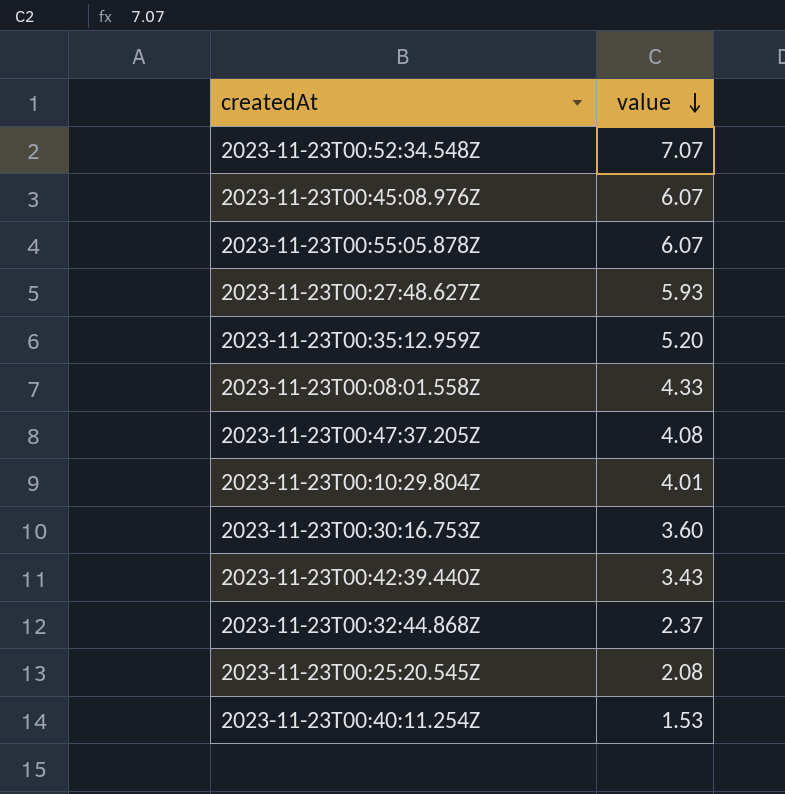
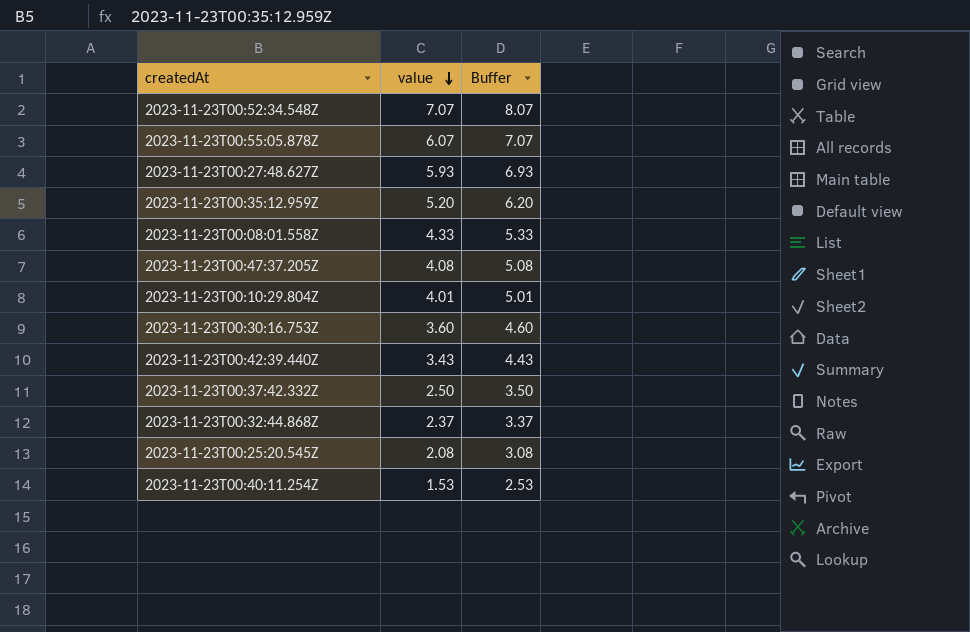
column Buffer | formula: none -> [value] + 1
row 2023-11-23T00:45:08.976Z: 6.07 -> none
row 2023-11-23T00:37:42.332Z: none -> 2.50 | 3.50

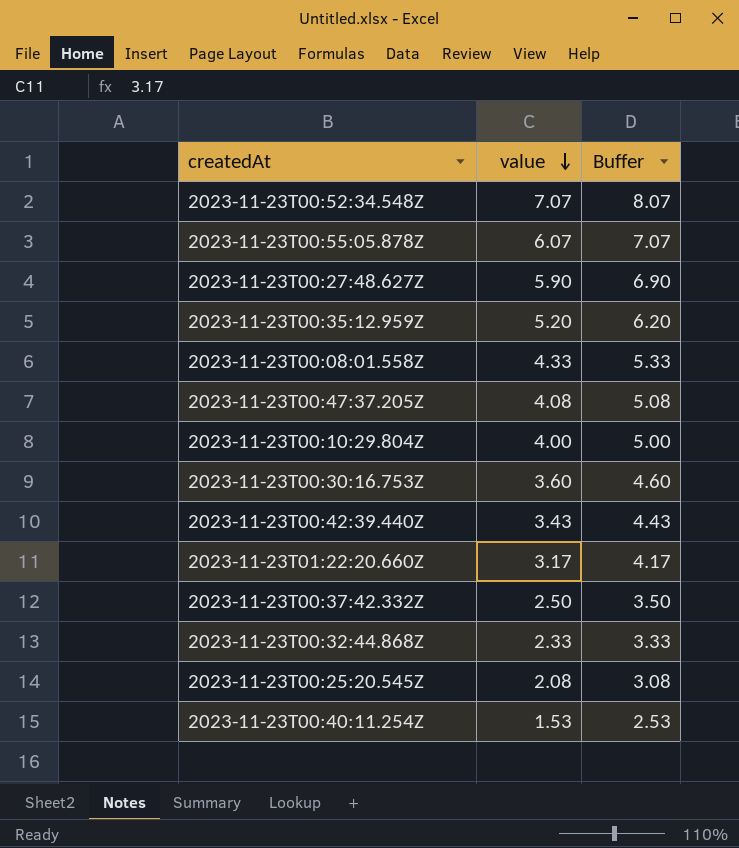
2023-11-23T00:27:48.627Z | value: 5.93 -> 5.90
2023-11-23T00:27:48.627Z | Buffer: 6.93 -> 6.90
2023-11-23T00:10:29.804Z | value: 4.01 -> 4.00
2023-11-23T00:10:29.804Z | Buffer: 5.01 -> 5.00
row 2023-11-23T01:22:20.660Z: none -> 3.17 | 4.17
2023-11-23T00:32:44.868Z | value: 2.37 -> 2.33
2023-11-23T00:32:44.868Z | Buffer: 3.37 -> 3.33

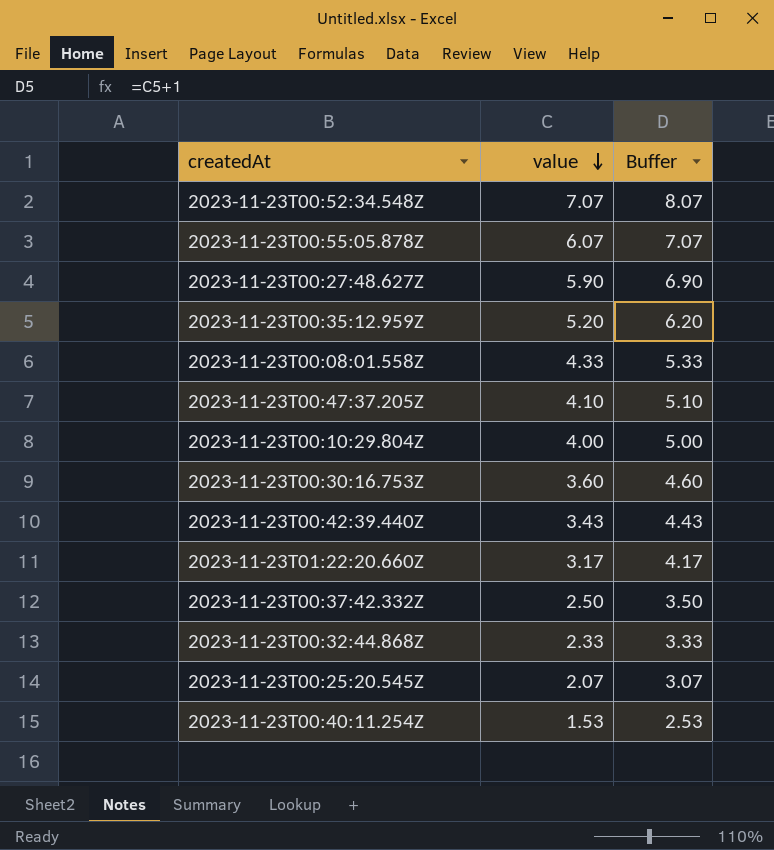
2023-11-23T00:47:37.205Z | value: 4.08 -> 4.10
2023-11-23T00:47:37.205Z | Buffer: 5.08 -> 5.10
2023-11-23T00:25:20.545Z | value: 2.08 -> 2.07
2023-11-23T00:25:20.545Z | Buffer: 3.08 -> 3.07

